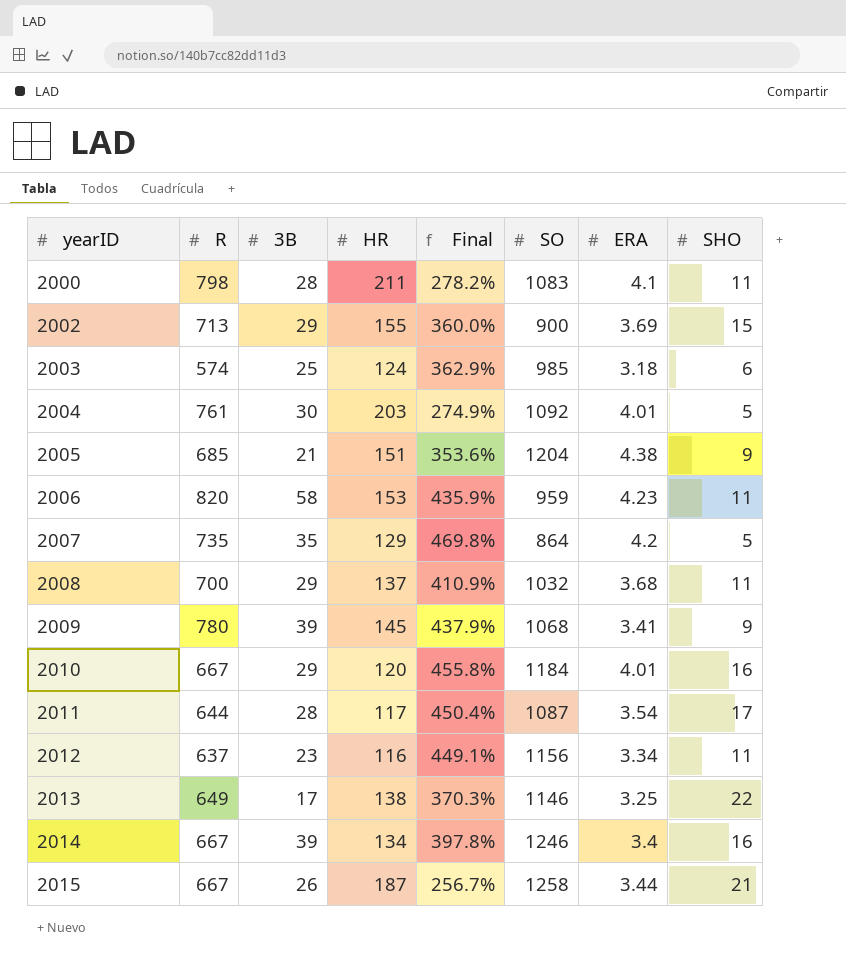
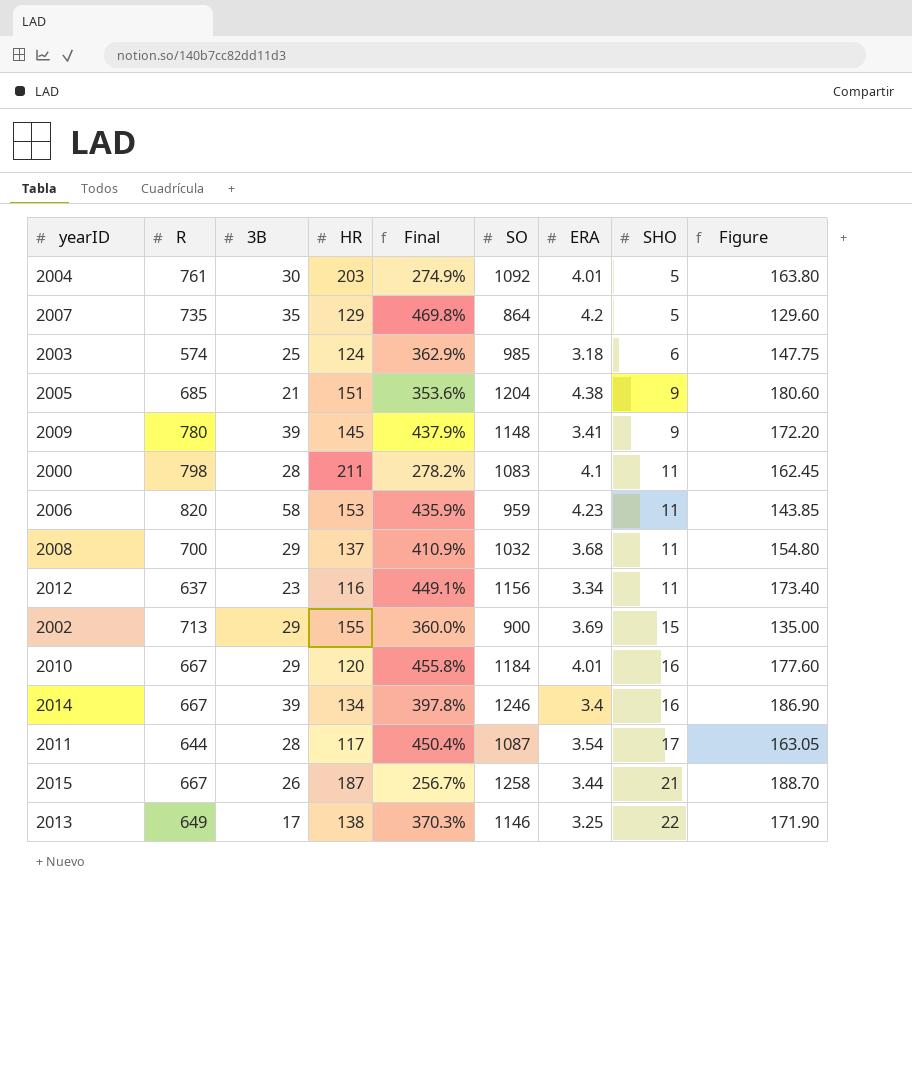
row order: yearID ascending -> SHO ascending
column Figure | formula: none -> [SO] * 0.15
2009 | SO: 1068 -> 1148

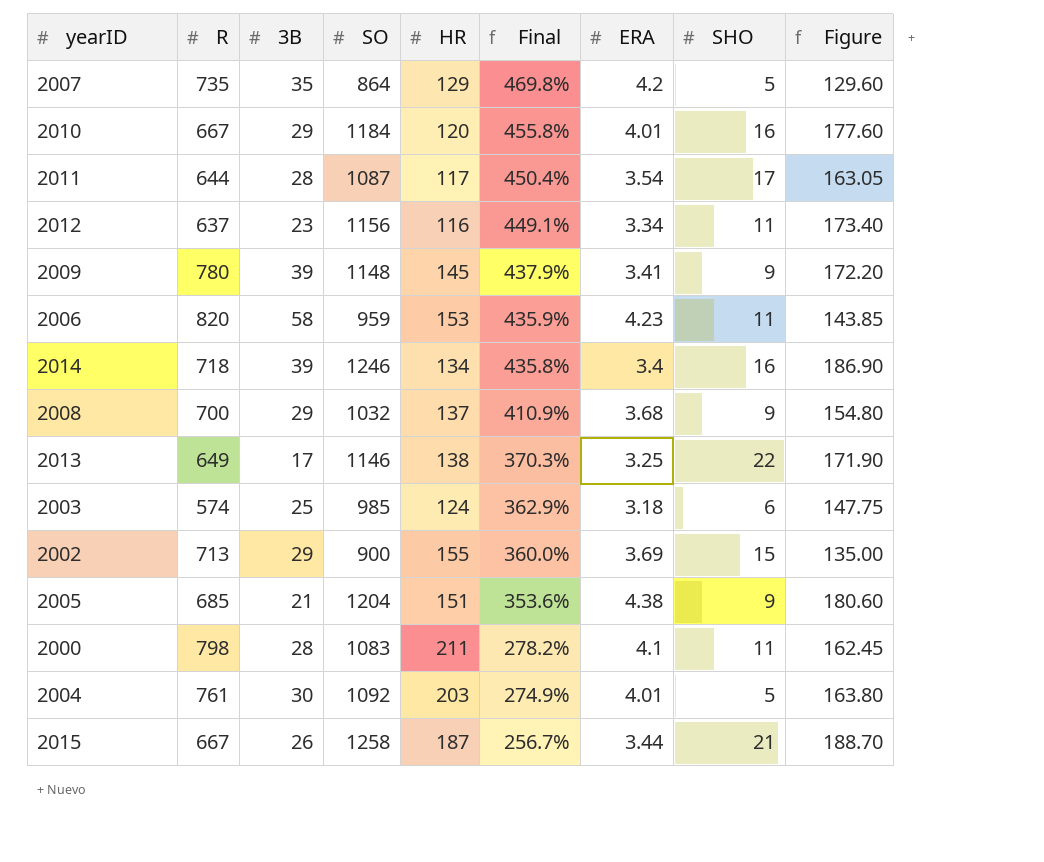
row order: SHO ascending -> Final descending
column SO | position: 6 -> 4
2014 | R: 667 -> 718
2014 | Final: 397.8% -> 435.8%
2008 | SHO: 11 -> 9

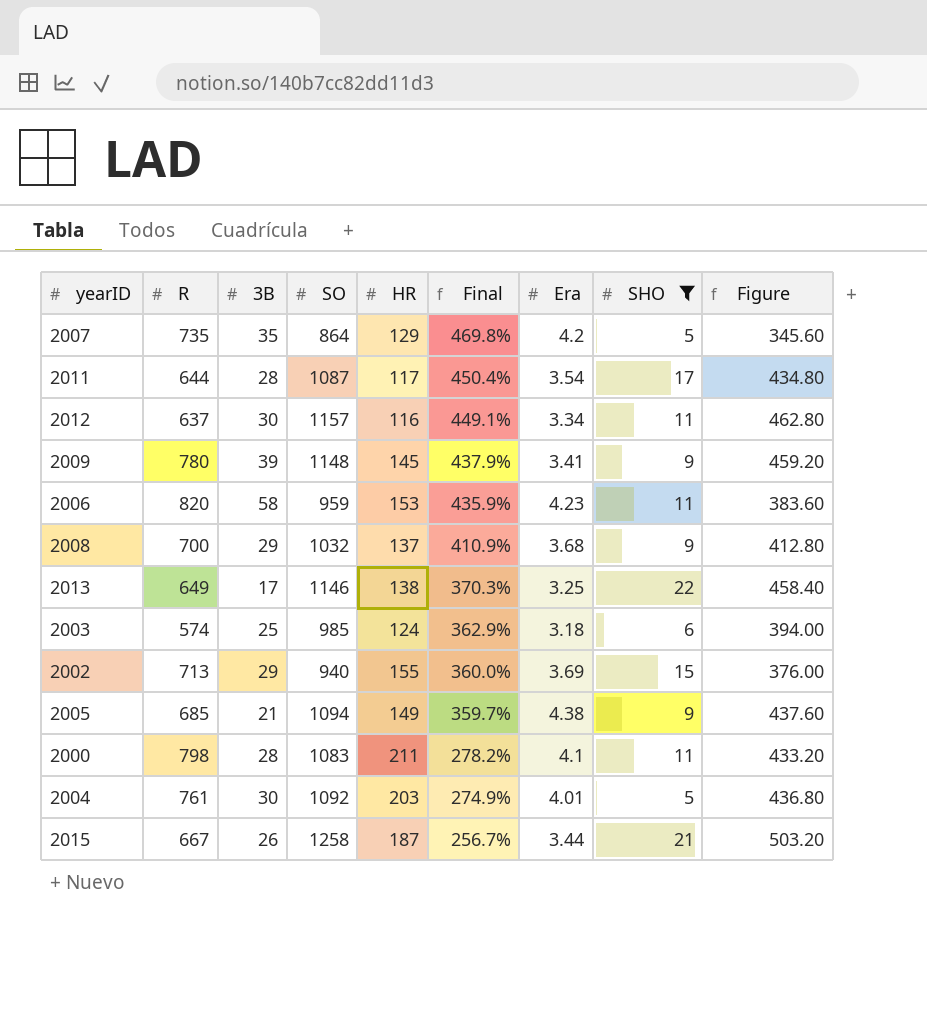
filter: none -> SHO != 16
column name: ERA -> Era
column Figure | formula: [SO] * 0.15 -> [SO] * 0.4
2012 | 3B: 23 -> 30
2012 | SO: 1156 -> 1157
2002 | SO: 900 -> 940
2005 | SO: 1204 -> 1094
2005 | HR: 151 -> 149
2005 | Final: 353.6% -> 359.7%

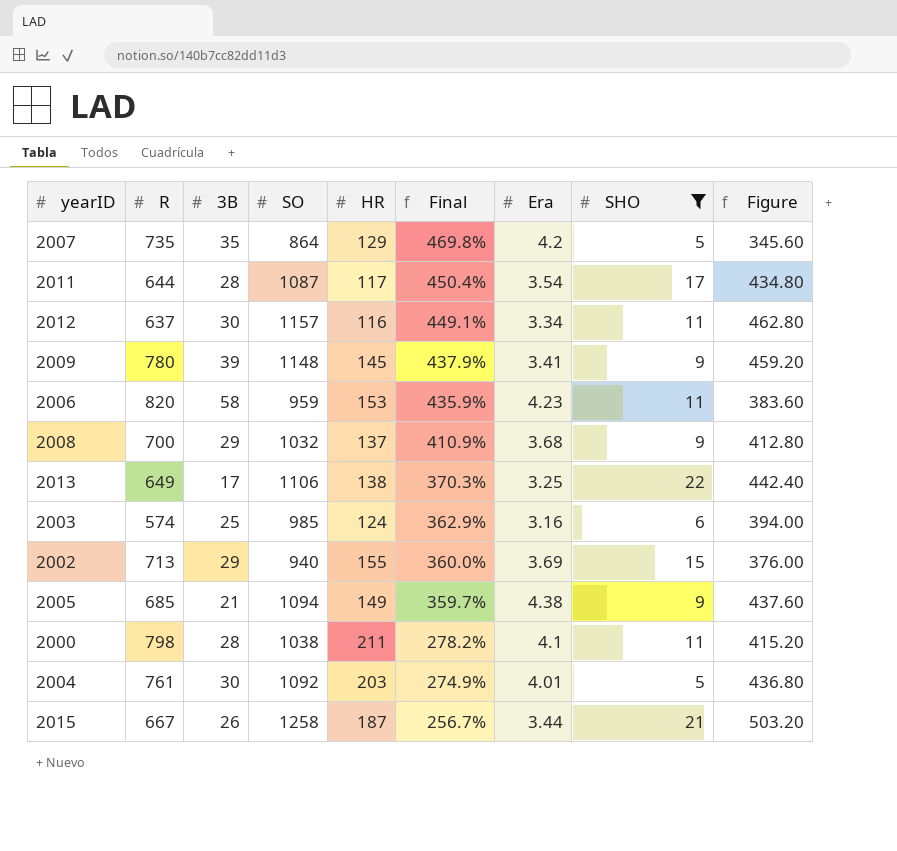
2013 | SO: 1146 -> 1106
2013 | Figure: 458.40 -> 442.40
2003 | Era: 3.18 -> 3.16
2000 | SO: 1083 -> 1038
2000 | Figure: 433.20 -> 415.20

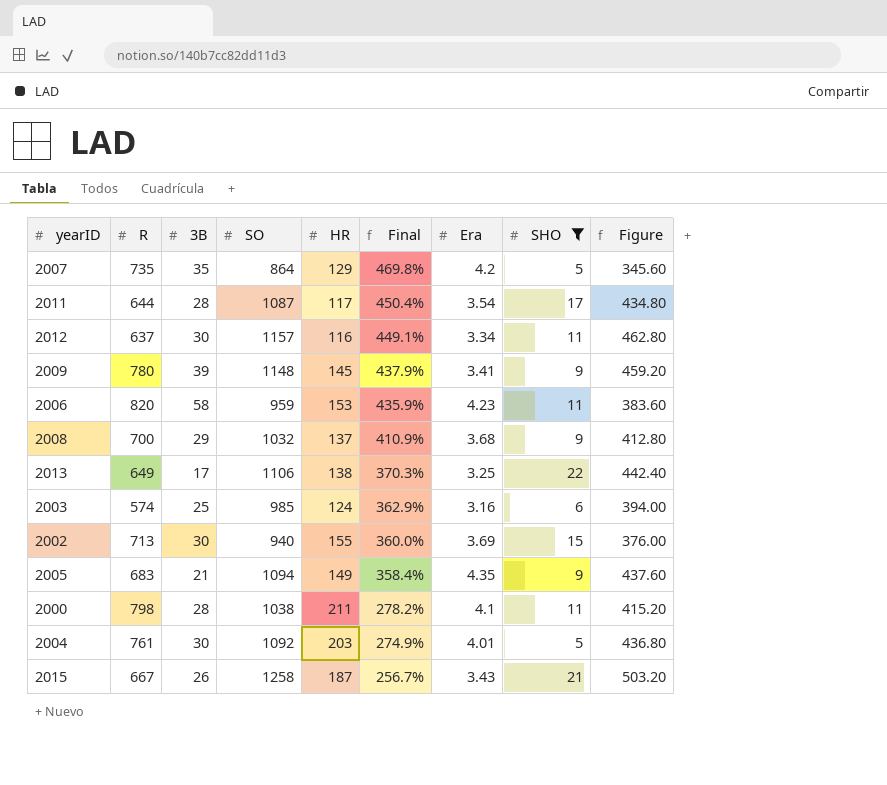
2002 | 3B: 29 -> 30
2005 | R: 685 -> 683
2005 | Final: 359.7% -> 358.4%
2005 | Era: 4.38 -> 4.35
2015 | Era: 3.44 -> 3.43

